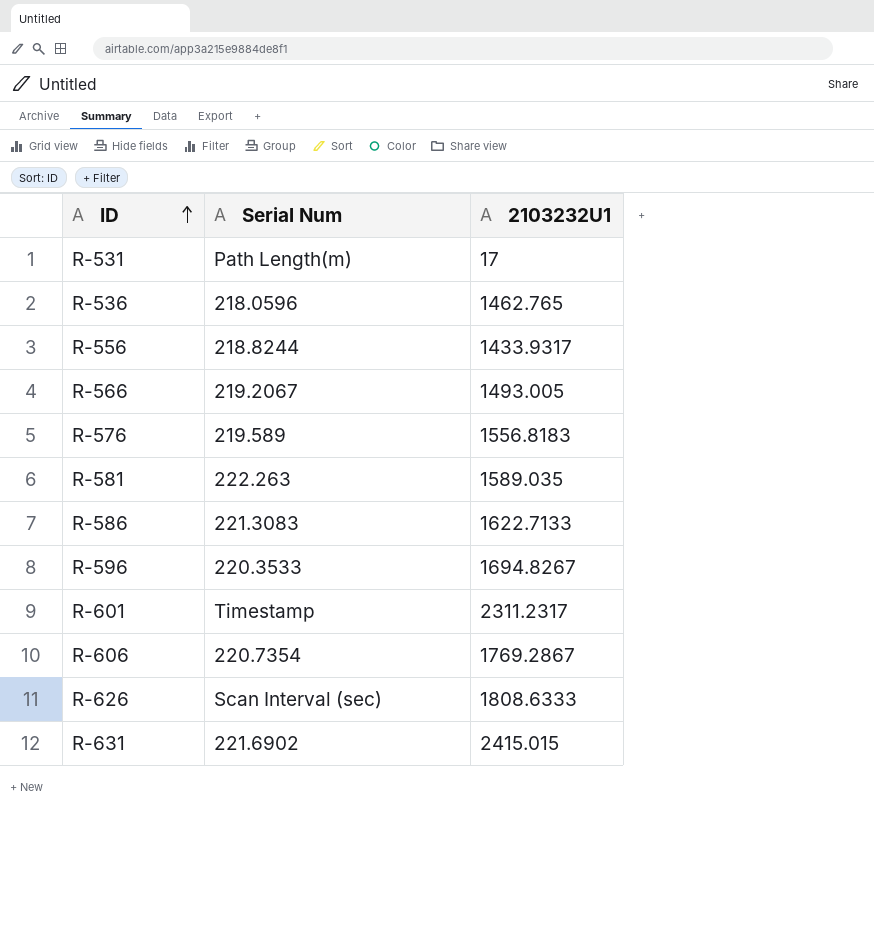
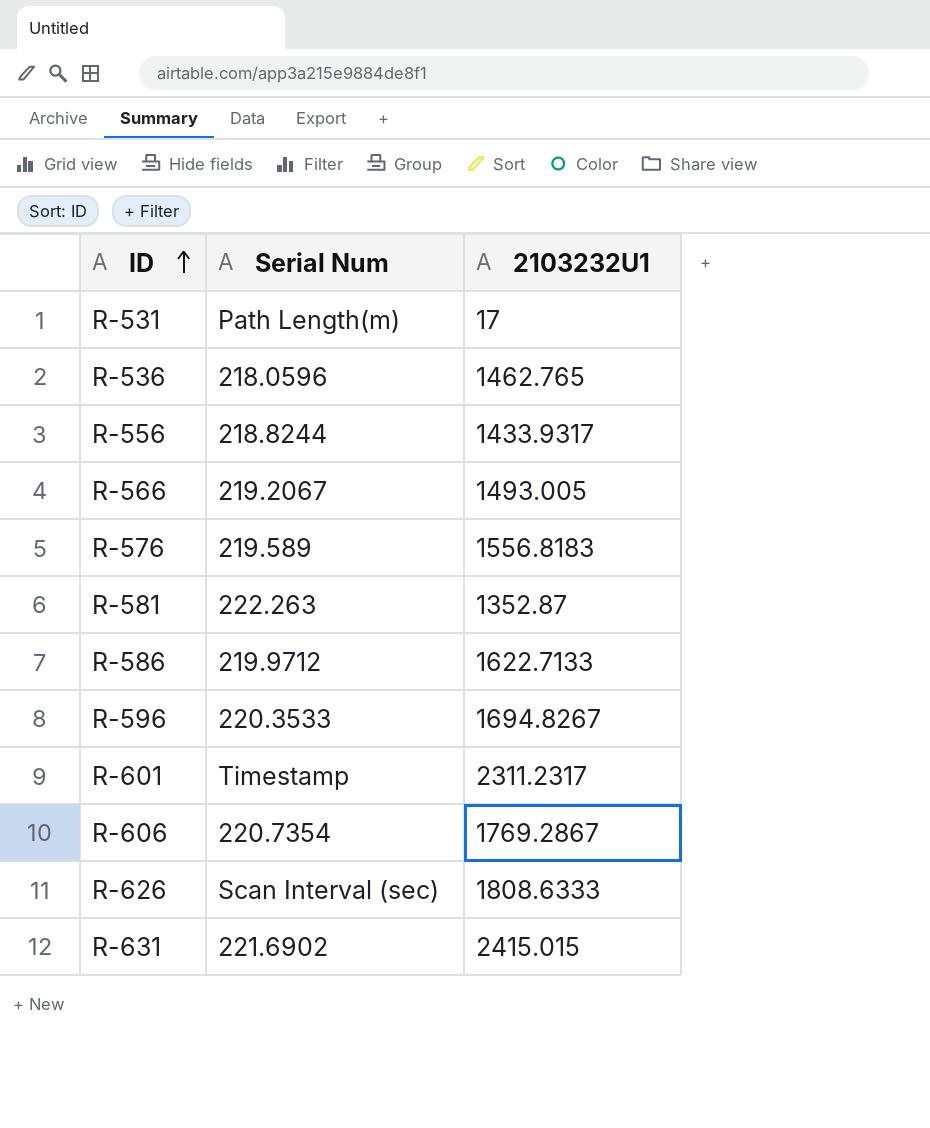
R-581 | 2103232U1: 1589.035 -> 1352.87
R-586 | Serial Num: 221.3083 -> 219.9712

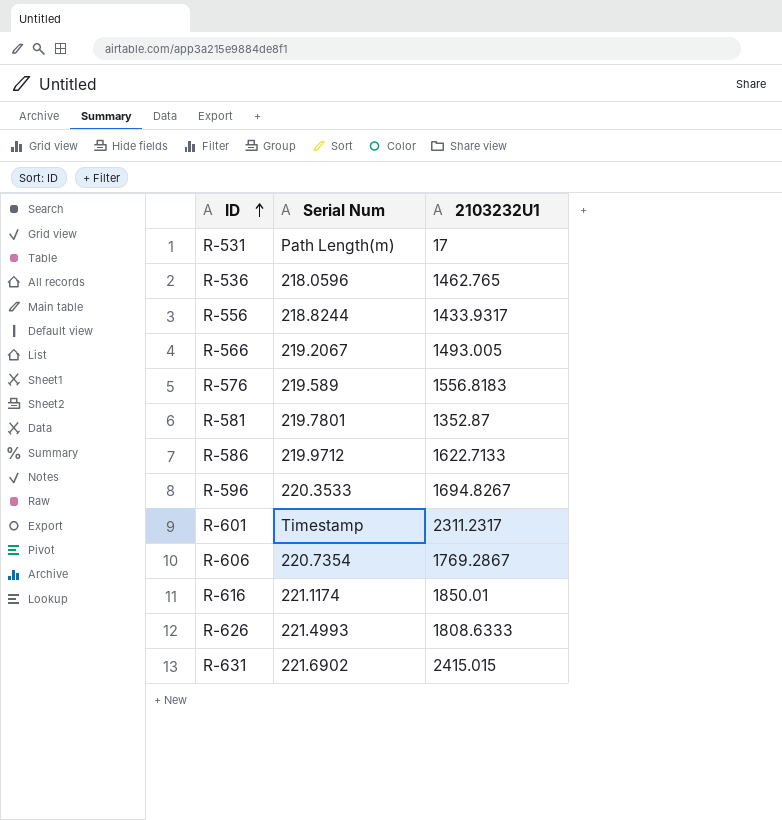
R-581 | Serial Num: 222.263 -> 219.7801
row R-616: none -> 221.1174 | 1850.01
R-626 | Serial Num: Scan Interval (sec) -> 221.4993

